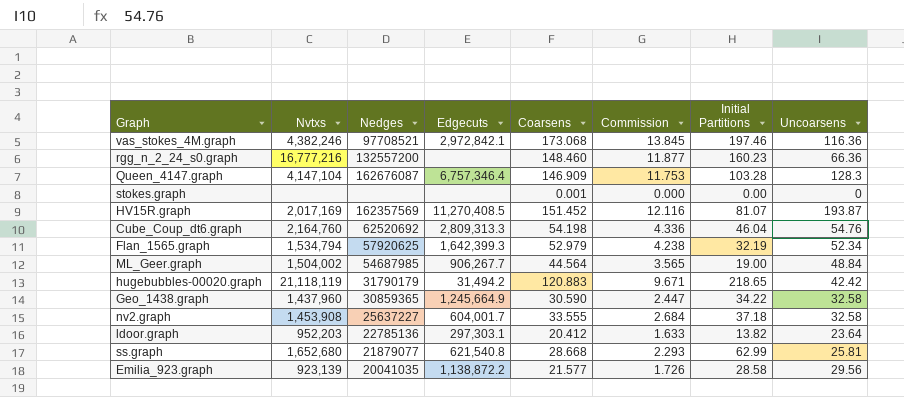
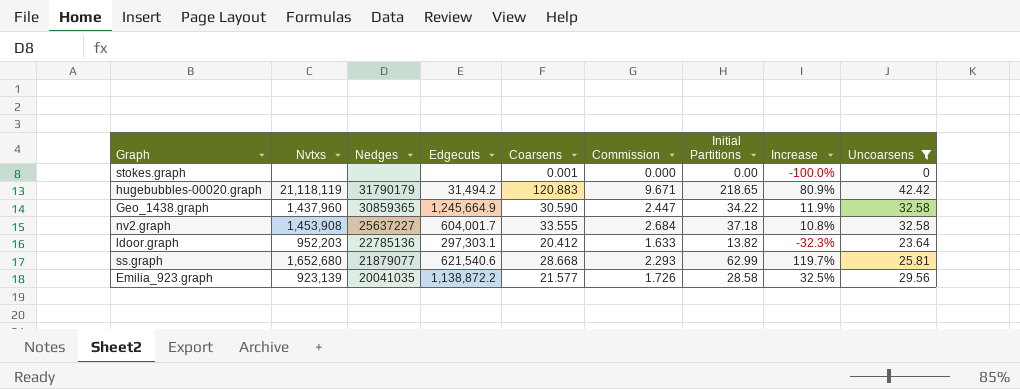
filter: none -> Uncoarsens <= 42.42
column Increase | formula: none -> ([Initial Partitions] - [Coarsens]) / [Coarsens]
ss.graph | Edgecuts: 621,540.8 -> 621,540.6

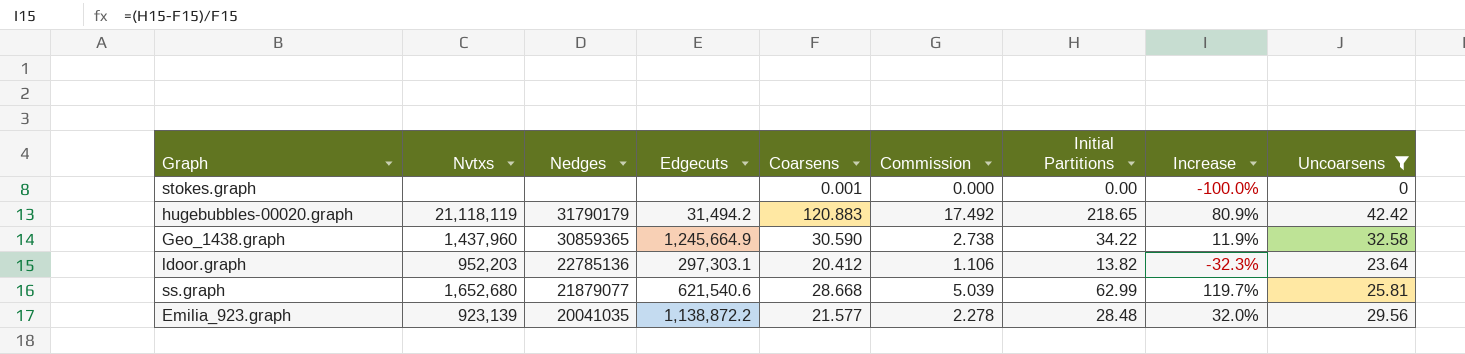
column Commission | formula: [Coarsens] * 0.08 -> [Initial Partitions] * 0.08
row nv2.graph: 1,453,908 | 25637227 | 604,001.7 | 33.555 | 2.684 | 37.18 | 10.8% | 32.58 -> none
Emilia_923.graph | Initial Partitions: 28.58 -> 28.48
Emilia_923.graph | Increase: 32.5% -> 32.0%

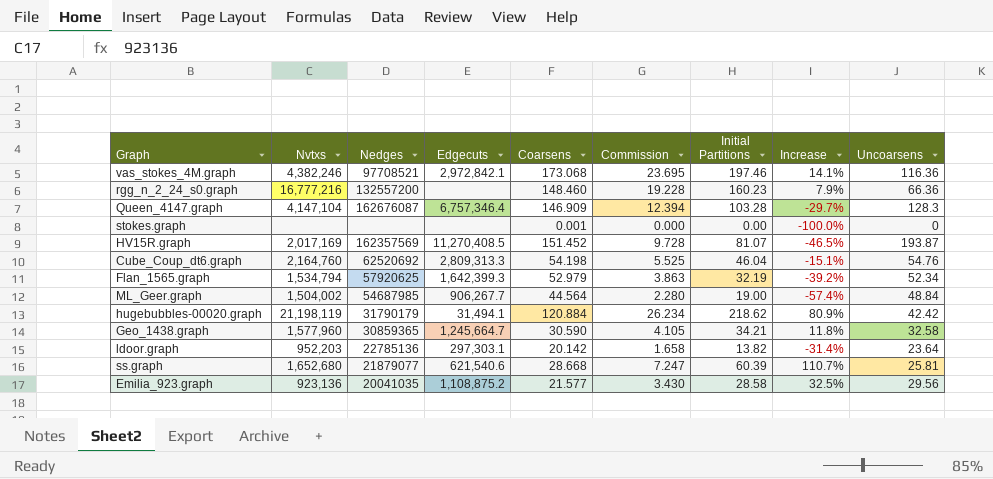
filter: Uncoarsens <= 42.42 -> none
column Commission | formula: [Initial Partitions] * 0.08 -> [Initial Partitions] * 0.12
hugebubbles-00020.graph | Nvtxs: 21,118,119 -> 21,198,119
hugebubbles-00020.graph | Edgecuts: 31,494.2 -> 31,494.1
hugebubbles-00020.graph | Coarsens: 120.883 -> 120.884
hugebubbles-00020.graph | Initial Partitions: 218.65 -> 218.62
Geo_1438.graph | Nvtxs: 1,437,960 -> 1,577,960
Geo_1438.graph | Edgecuts: 1,245,664.9 -> 1,245,664.7
Geo_1438.graph | Initial Partitions: 34.22 -> 34.21
Geo_1438.graph | Increase: 11.9% -> 11.8%
ldoor.graph | Coarsens: 20.412 -> 20.142
ldoor.graph | Increase: -32.3% -> -31.4%
ss.graph | Initial Partitions: 62.99 -> 60.39
ss.graph | Increase: 119.7% -> 110.7%
Emilia_923.graph | Nvtxs: 923,139 -> 923,136
Emilia_923.graph | Edgecuts: 1,138,872.2 -> 1,108,875.2
Emilia_923.graph | Initial Partitions: 28.48 -> 28.58
Emilia_923.graph | Increase: 32.0% -> 32.5%

